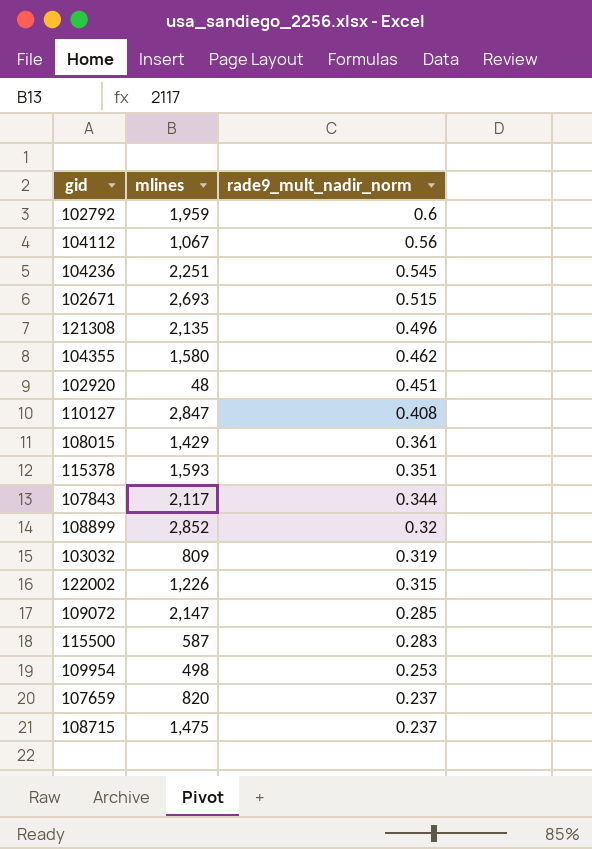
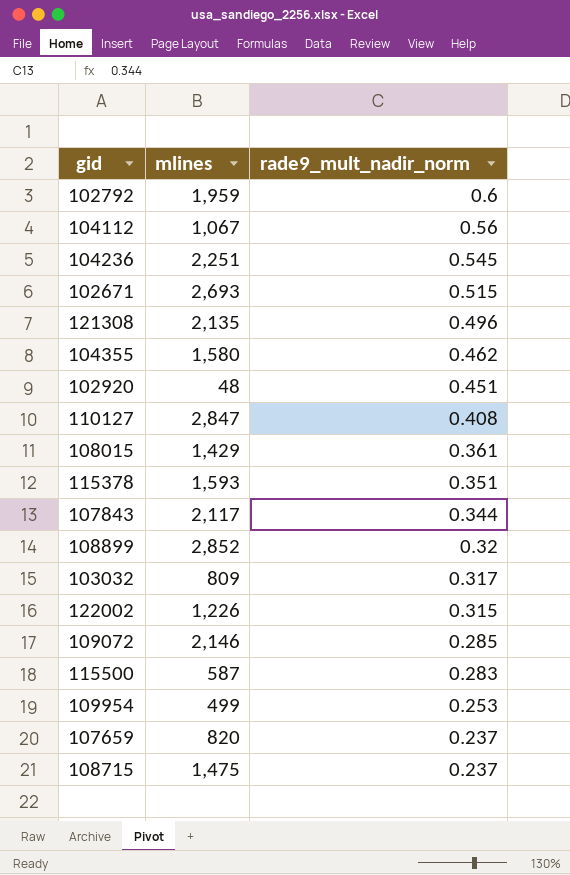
103032 | rade9_mult_nadir_norm: 0.319 -> 0.317
109072 | mlines: 2,147 -> 2,146
109954 | mlines: 498 -> 499

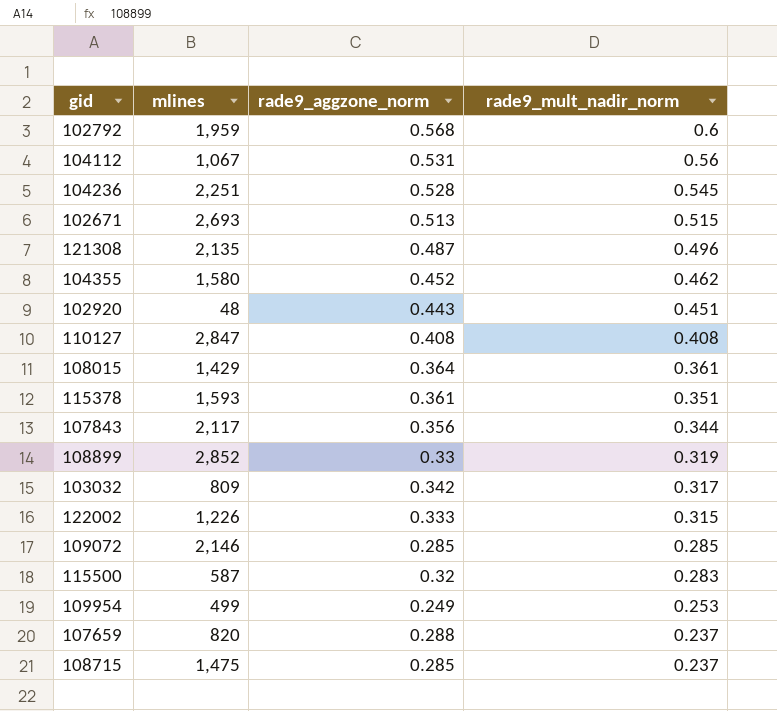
column rade9_aggzone_norm | position: none -> 3
108899 | rade9_mult_nadir_norm: 0.32 -> 0.319

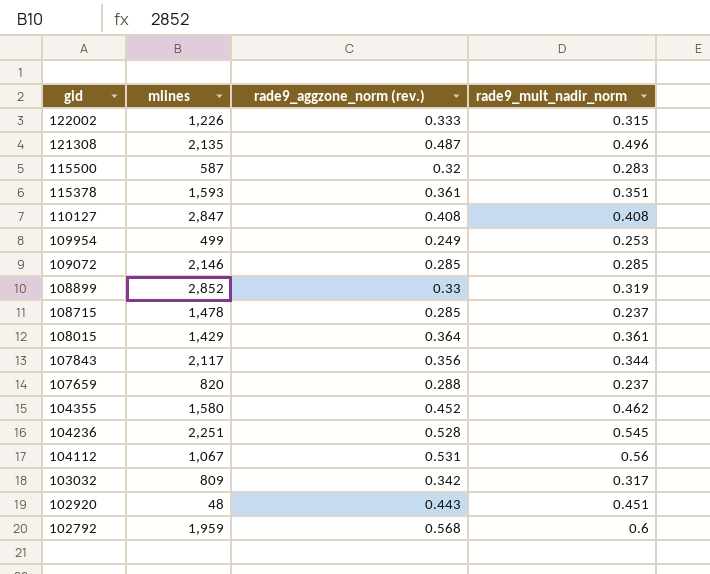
row order: rade9_mult_nadir_norm descending -> gid descending
column name: rade9_aggzone_norm -> rade9_aggzone_norm (rev.)
row 102671: 2,693 | 0.513 | 0.515 -> none
108715 | mlines: 1,475 -> 1,478

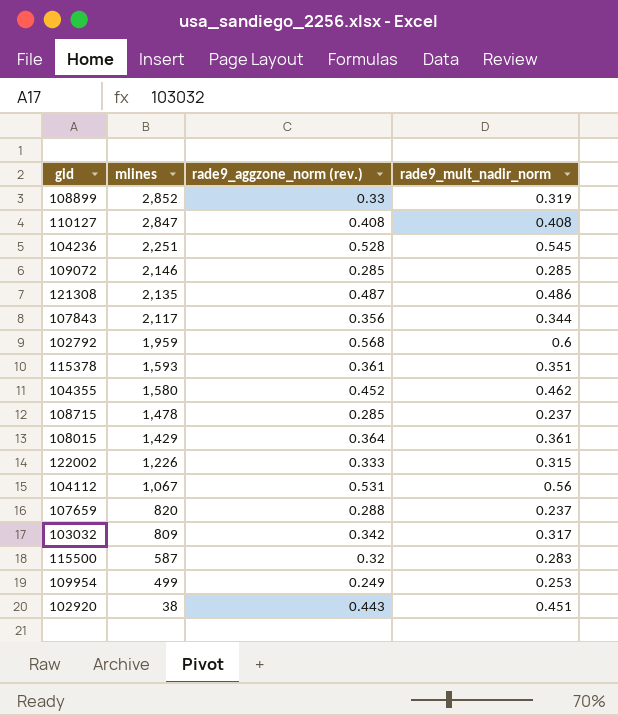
row order: gid descending -> mlines descending
121308 | rade9_mult_nadir_norm: 0.496 -> 0.486
102920 | mlines: 48 -> 38

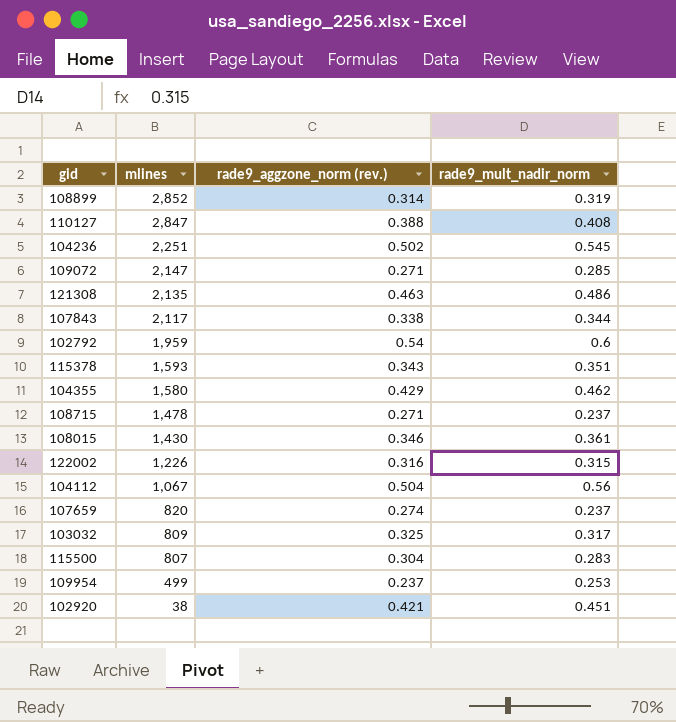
108899 | rade9_aggzone_norm (rev.): 0.33 -> 0.314
110127 | rade9_aggzone_norm (rev.): 0.408 -> 0.388
104236 | rade9_aggzone_norm (rev.): 0.528 -> 0.502
109072 | mlines: 2,146 -> 2,147
109072 | rade9_aggzone_norm (rev.): 0.285 -> 0.271
121308 | rade9_aggzone_norm (rev.): 0.487 -> 0.463
107843 | rade9_aggzone_norm (rev.): 0.356 -> 0.338
102792 | rade9_aggzone_norm (rev.): 0.568 -> 0.54
115378 | rade9_aggzone_norm (rev.): 0.361 -> 0.343
104355 | rade9_aggzone_norm (rev.): 0.452 -> 0.429
108715 | rade9_aggzone_norm (rev.): 0.285 -> 0.271
108015 | mlines: 1,429 -> 1,430
108015 | rade9_aggzone_norm (rev.): 0.364 -> 0.346
122002 | rade9_aggzone_norm (rev.): 0.333 -> 0.316
104112 | rade9_aggzone_norm (rev.): 0.531 -> 0.504
107659 | rade9_aggzone_norm (rev.): 0.288 -> 0.274
103032 | rade9_aggzone_norm (rev.): 0.342 -> 0.325
115500 | mlines: 587 -> 807
115500 | rade9_aggzone_norm (rev.): 0.32 -> 0.304
109954 | rade9_aggzone_norm (rev.): 0.249 -> 0.237
102920 | rade9_aggzone_norm (rev.): 0.443 -> 0.421

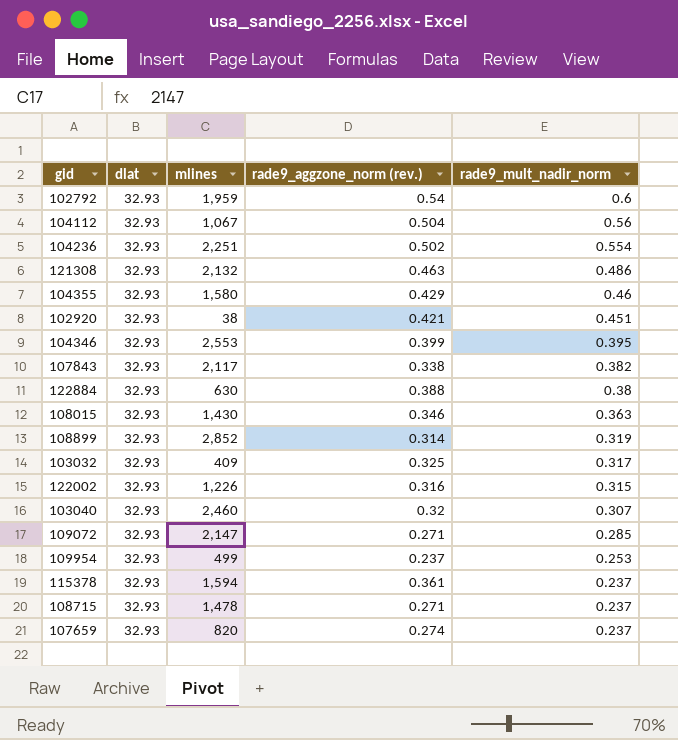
row order: mlines descending -> rade9_mult_nadir_norm descending
column dlat | position: none -> 2
row 110127: 2,847 | 0.388 | 0.408 -> none
row 115500: 807 | 0.304 | 0.283 -> none
104236 | rade9_mult_nadir_norm: 0.545 -> 0.554
121308 | mlines: 2,135 -> 2,132
104355 | rade9_mult_nadir_norm: 0.462 -> 0.46
row 104346: none -> 32.93 | 2,553 | 0.399 | 0.395
107843 | rade9_mult_nadir_norm: 0.344 -> 0.382
row 122884: none -> 32.93 | 630 | 0.388 | 0.38
108015 | rade9_mult_nadir_norm: 0.361 -> 0.363
103032 | mlines: 809 -> 409
row 103040: none -> 32.93 | 2,460 | 0.32 | 0.307
115378 | mlines: 1,593 -> 1,594
115378 | rade9_aggzone_norm (rev.): 0.343 -> 0.361
115378 | rade9_mult_nadir_norm: 0.351 -> 0.237

